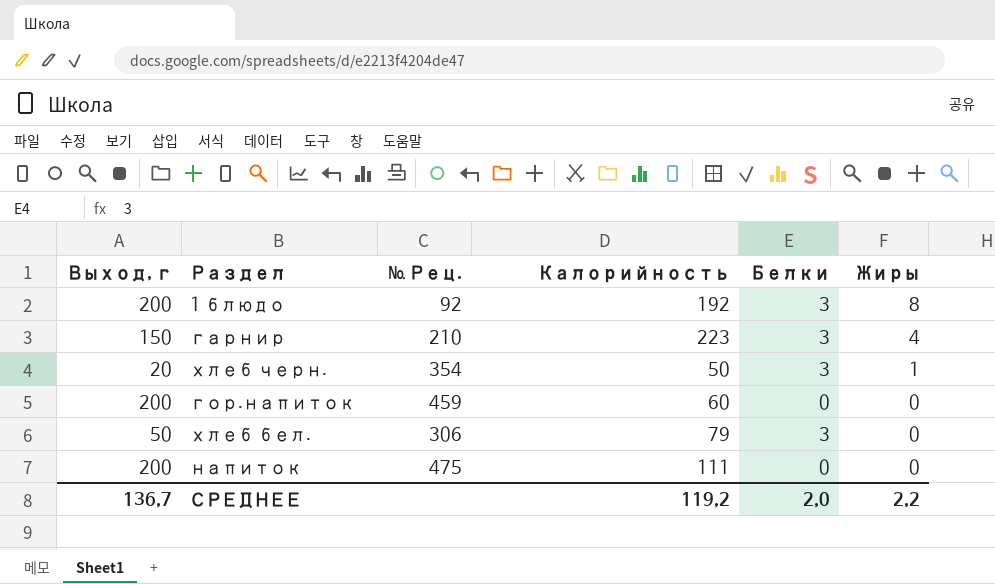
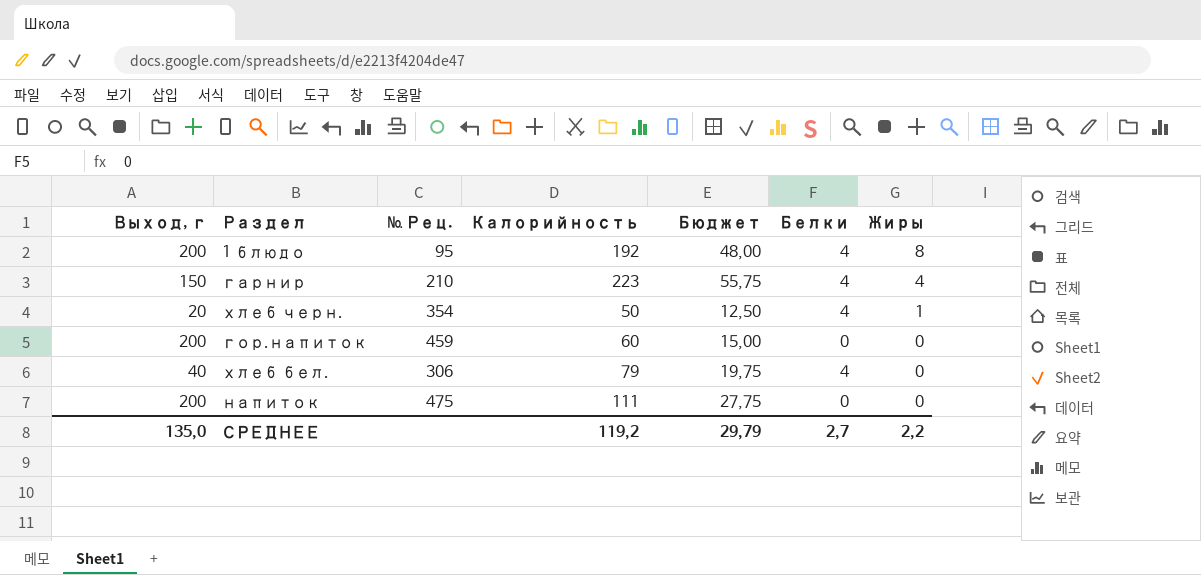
column Бюджет | formula: none -> [Калорийность] * 0,25
1 блюдо | № Рец.: 92 -> 95
1 блюдо | Белки: 3 -> 4
гарнир | Белки: 3 -> 4
хлеб черн. | Белки: 3 -> 4
хлеб бел. | Выход, г: 50 -> 40
хлеб бел. | Белки: 3 -> 4
СРЕДНЕЕ | Выход, г: 136,7 -> 135,0
СРЕДНЕЕ | Белки: 2,0 -> 2,7

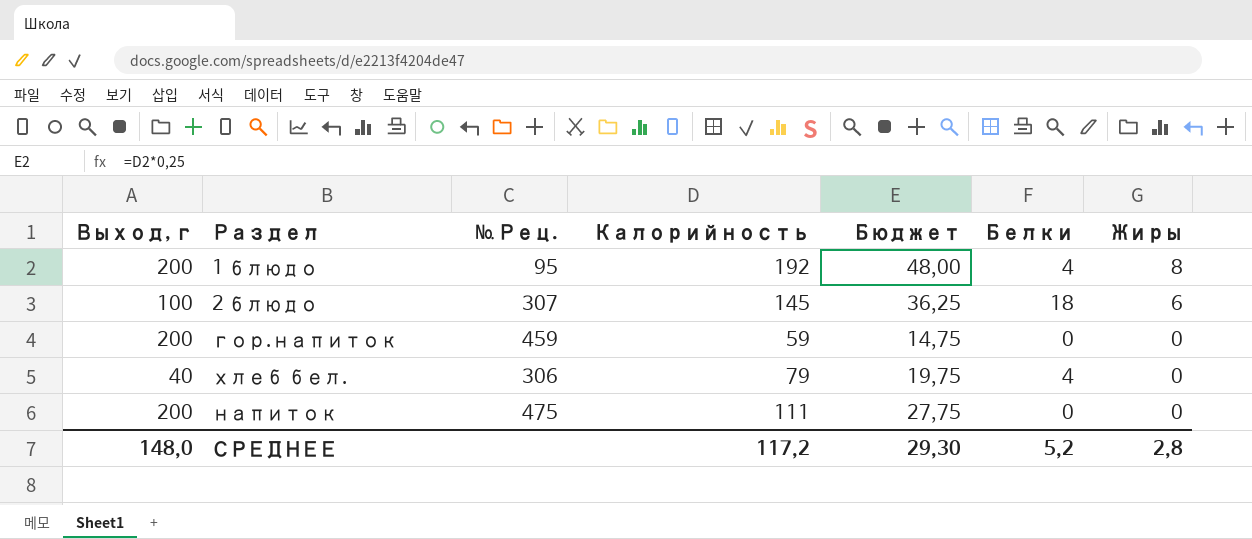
row гарнир: 150 | 210 | 223 | 55,75 | 4 | 4 -> none
row хлеб черн.: 20 | 354 | 50 | 12,50 | 4 | 1 -> none
row 2 блюдо: none -> 100 | 307 | 145 | 36,25 | 18 | 6
гор.напиток | Калорийность: 60 -> 59
гор.напиток | Бюджет: 15,00 -> 14,75
СРЕДНЕЕ | Выход, г: 135,0 -> 148,0
СРЕДНЕЕ | Калорийность: 119,2 -> 117,2
СРЕДНЕЕ | Бюджет: 29,79 -> 29,30
СРЕДНЕЕ | Белки: 2,7 -> 5,2
СРЕДНЕЕ | Жиры: 2,2 -> 2,8

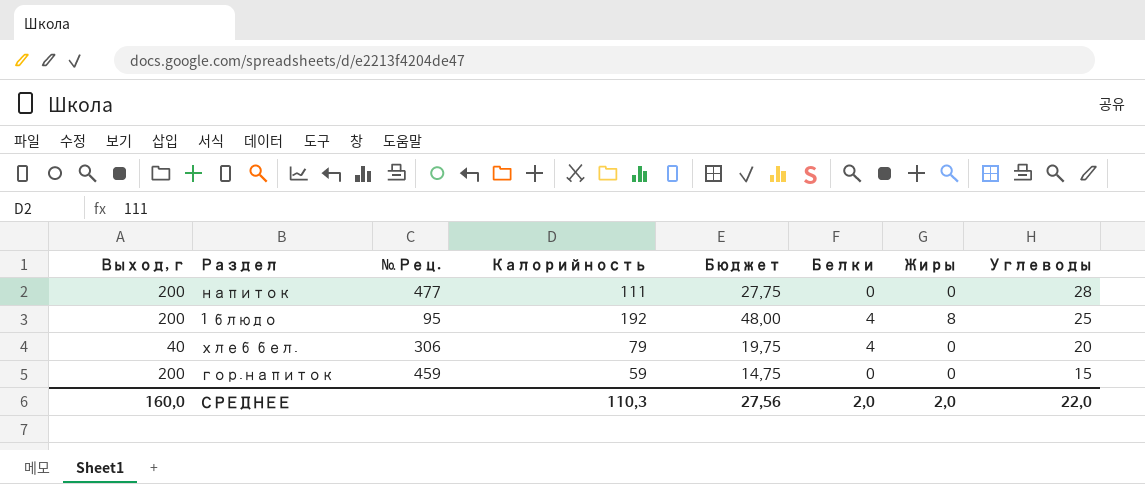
row order: Жиры descending -> Углеводы descending
column Углеводы | position: none -> 8
row 2 блюдо: 100 | 307 | 145 | 36,25 | 18 | 6 -> none
напиток | № Рец.: 475 -> 477
СРЕДНЕЕ | Выход, г: 148,0 -> 160,0
СРЕДНЕЕ | Калорийность: 117,2 -> 110,3
СРЕДНЕЕ | Бюджет: 29,30 -> 27,56
СРЕДНЕЕ | Белки: 5,2 -> 2,0
СРЕДНЕЕ | Жиры: 2,8 -> 2,0

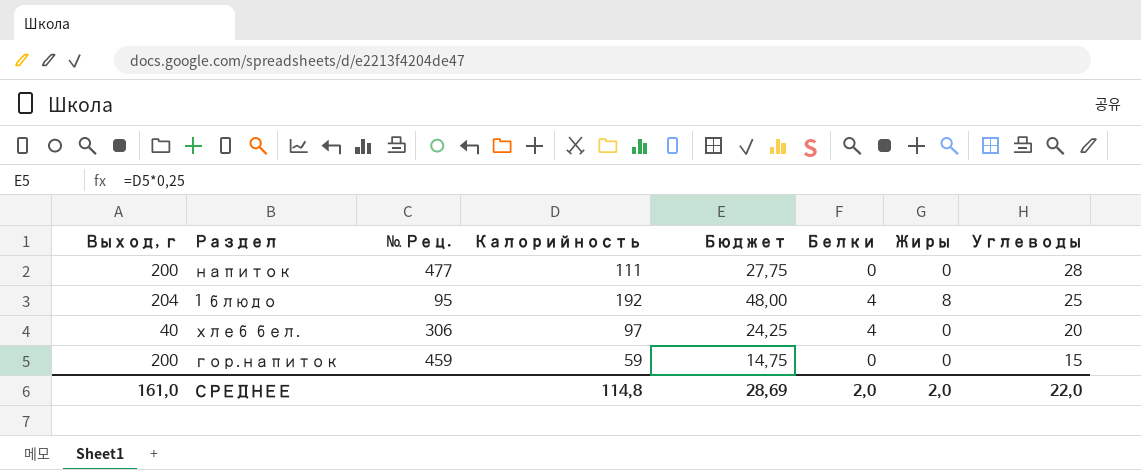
1 блюдо | Выход, г: 200 -> 204
хлеб бел. | Калорийность: 79 -> 97
хлеб бел. | Бюджет: 19,75 -> 24,25
СРЕДНЕЕ | Выход, г: 160,0 -> 161,0
СРЕДНЕЕ | Калорийность: 110,3 -> 114,8
СРЕДНЕЕ | Бюджет: 27,56 -> 28,69

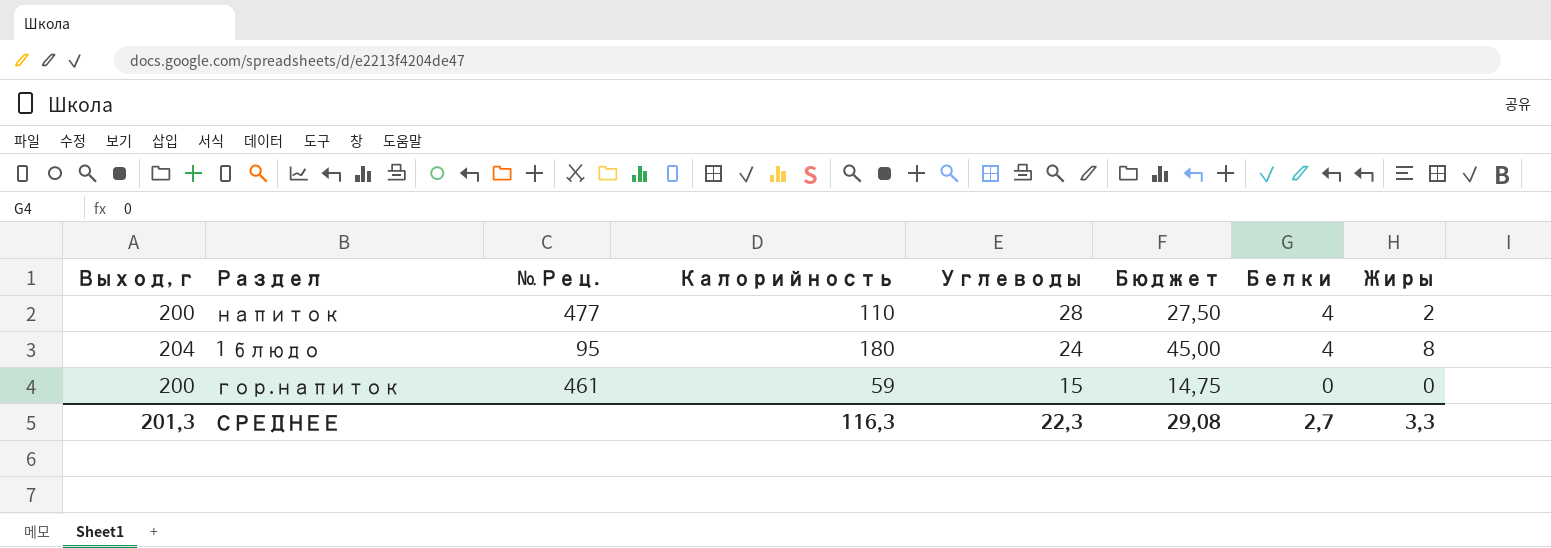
column Углеводы | position: 8 -> 5
row хлеб бел.: 40 | 306 | 97 | 24,25 | 4 | 0 | 20 -> none
напиток | Калорийность: 111 -> 110
напиток | Бюджет: 27,75 -> 27,50
напиток | Белки: 0 -> 4
напиток | Жиры: 0 -> 2
1 блюдо | Калорийность: 192 -> 180
1 блюдо | Углеводы: 25 -> 24
1 блюдо | Бюджет: 48,00 -> 45,00
гор.напиток | № Рец.: 459 -> 461
СРЕДНЕЕ | Выход, г: 161,0 -> 201,3
СРЕДНЕЕ | Калорийность: 114,8 -> 116,3
СРЕДНЕЕ | Углеводы: 22,0 -> 22,3
СРЕДНЕЕ | Бюджет: 28,69 -> 29,08
СРЕДНЕЕ | Белки: 2,0 -> 2,7
СРЕДНЕЕ | Жиры: 2,0 -> 3,3

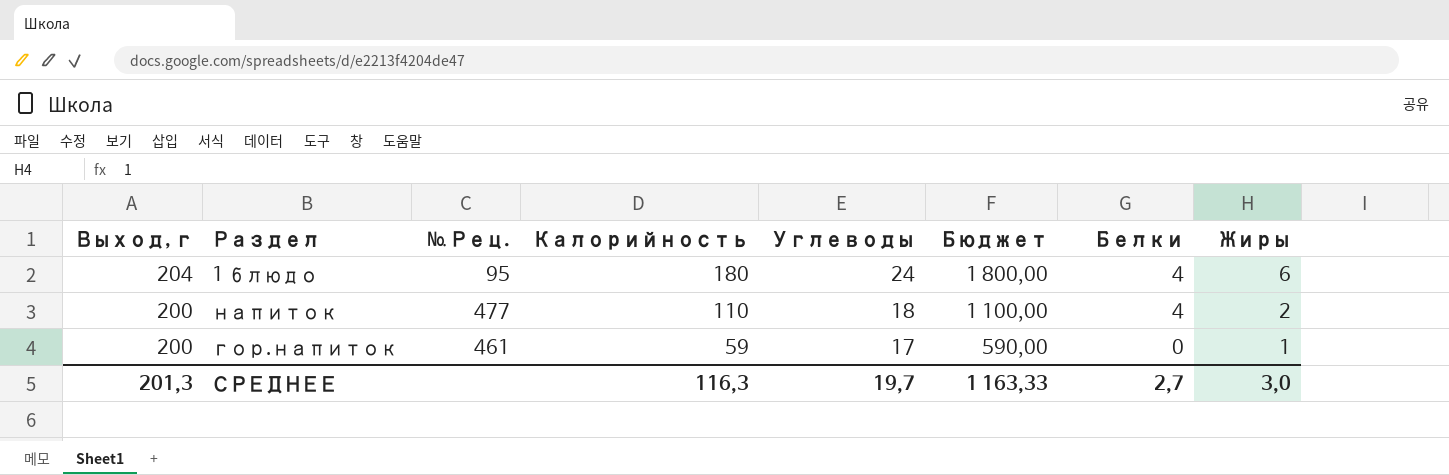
row order: Углеводы descending -> Выход, г descending
column Бюджет | formula: [Калорийность] * 0,25 -> [Калорийность] * 10
1 блюдо | Жиры: 8 -> 6
напиток | Углеводы: 28 -> 18
гор.напиток | Углеводы: 15 -> 17
гор.напиток | Жиры: 0 -> 1
СРЕДНЕЕ | Углеводы: 22,3 -> 19,7
СРЕДНЕЕ | Бюджет: 29,08 -> 1 163,33
СРЕДНЕЕ | Жиры: 3,3 -> 3,0

